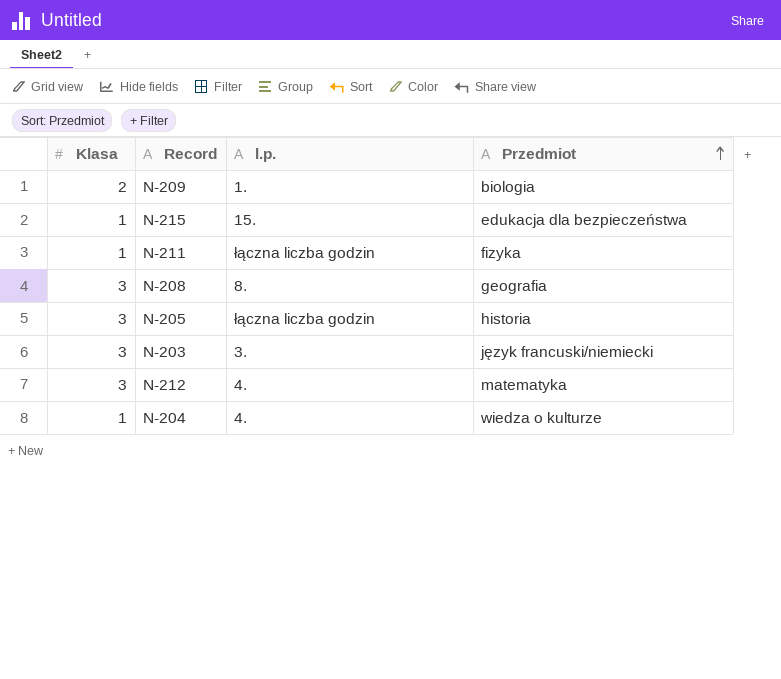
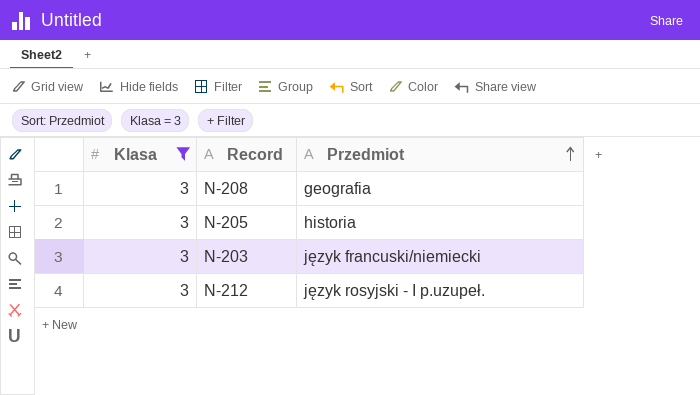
filter: none -> Klasa = 3
column l.p. | position: 3 -> none
N-212 | Przedmiot: matematyka -> język rosyjski - I p.uzupeł.

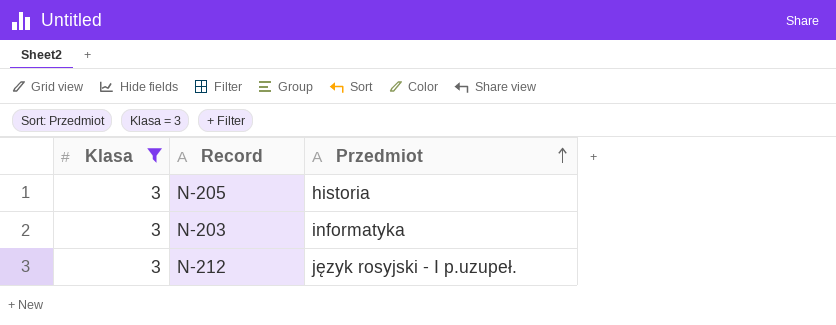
row N-208: 3 | geografia -> none
N-203 | Przedmiot: język francuski/niemiecki -> informatyka

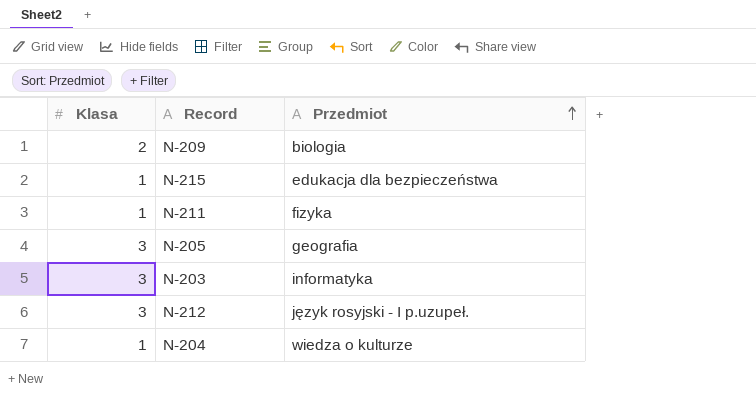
filter: Klasa = 3 -> none
N-205 | Przedmiot: historia -> geografia

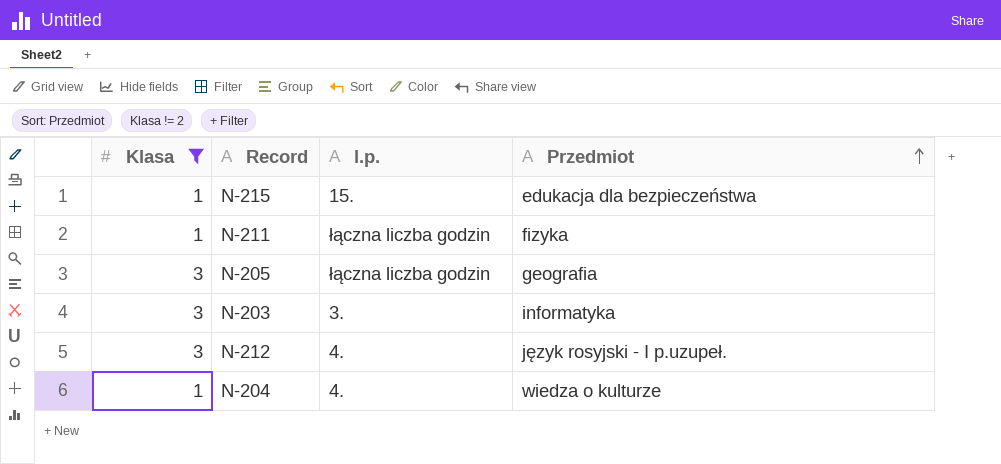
filter: none -> Klasa != 2
column l.p. | position: none -> 3

